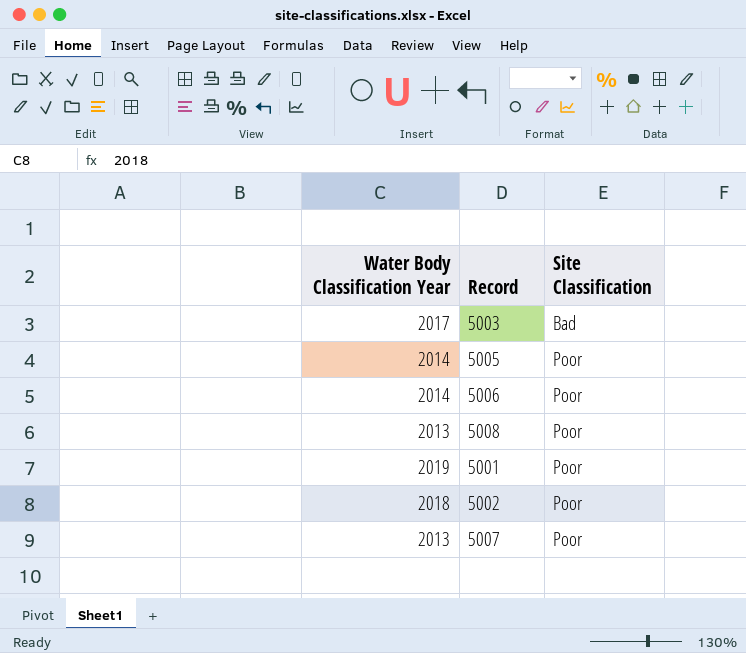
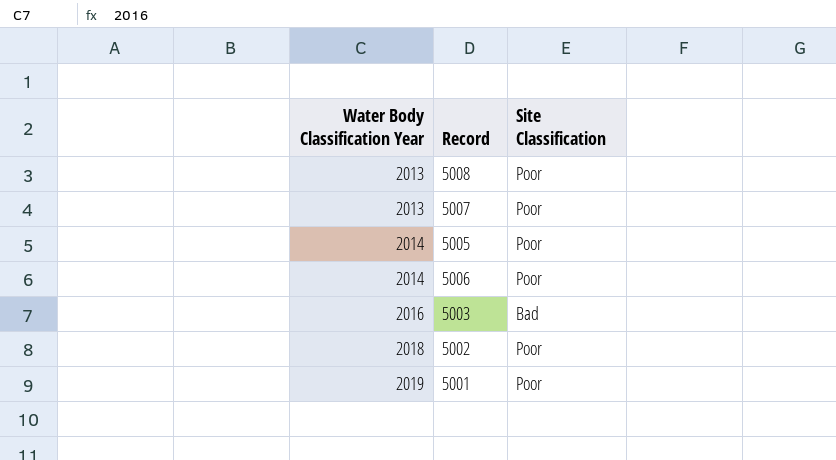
row order: Site Classification ascending -> Water Body Classification Year ascending
5003 | Water Body Classification Year: 2017 -> 2016

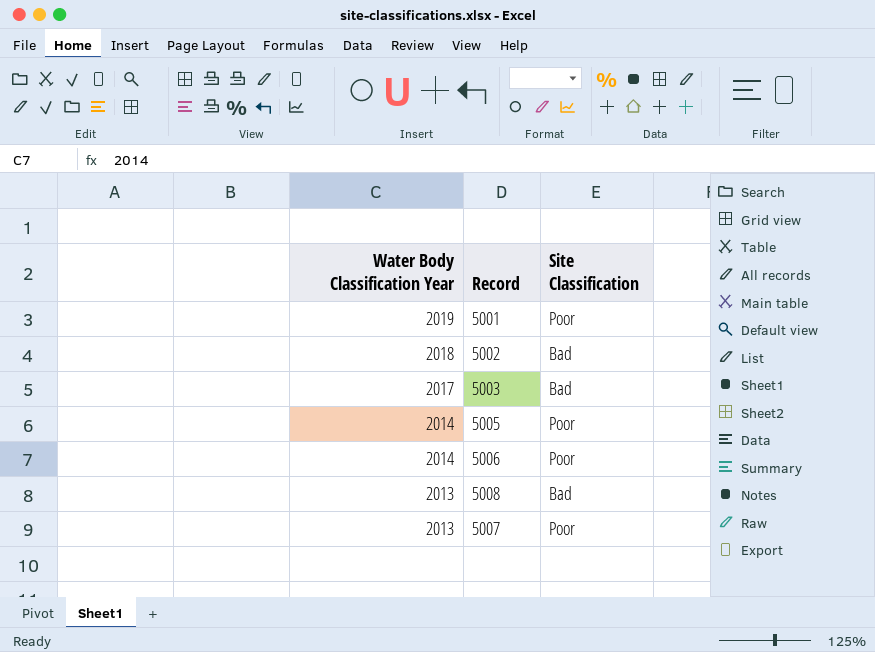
row order: Water Body Classification Year ascending -> Water Body Classification Year descending
5002 | Site Classification: Poor -> Bad
5003 | Water Body Classification Year: 2016 -> 2017
5008 | Site Classification: Poor -> Bad

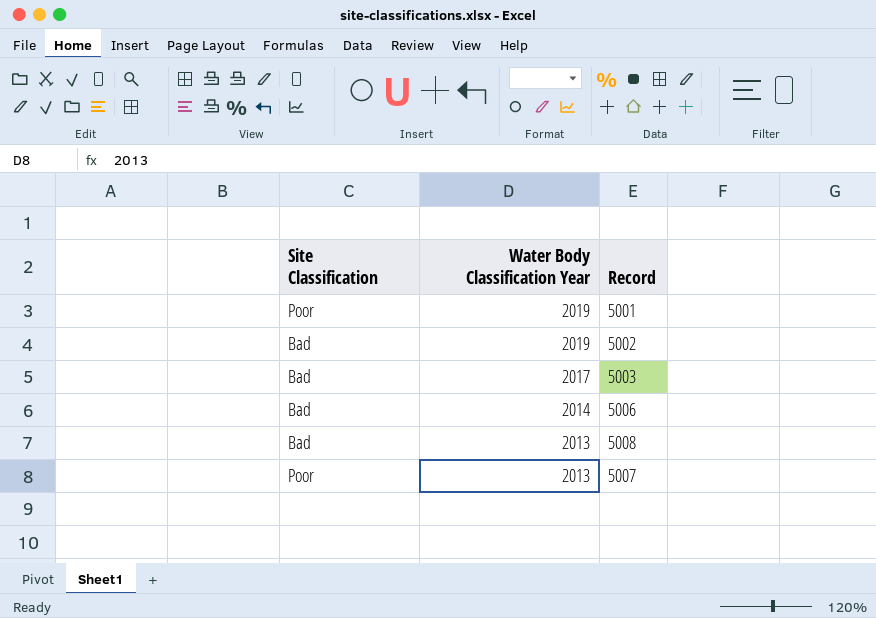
column Site Classification | position: 3 -> 1
row 5005: 2014 | Poor -> none
5002 | Water Body Classification Year: 2018 -> 2019
5006 | Site Classification: Poor -> Bad

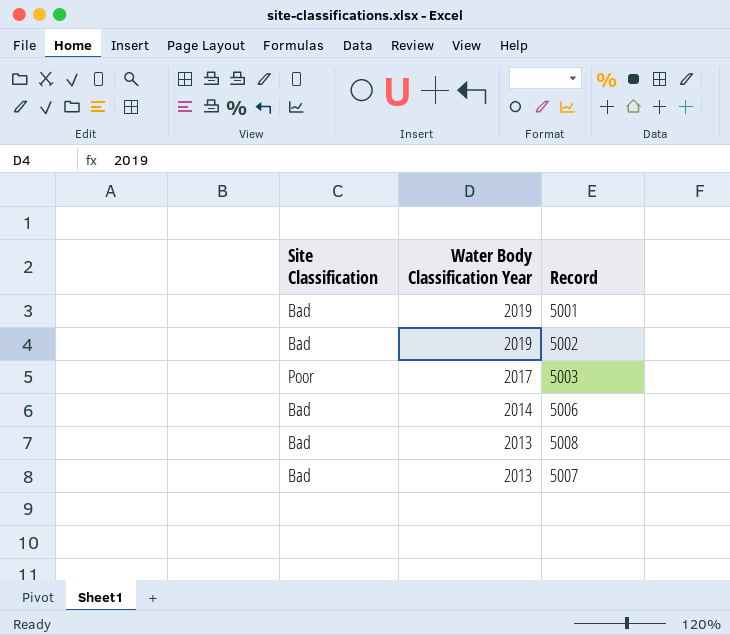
5001 | Site Classification: Poor -> Bad
5003 | Site Classification: Bad -> Poor
5007 | Site Classification: Poor -> Bad

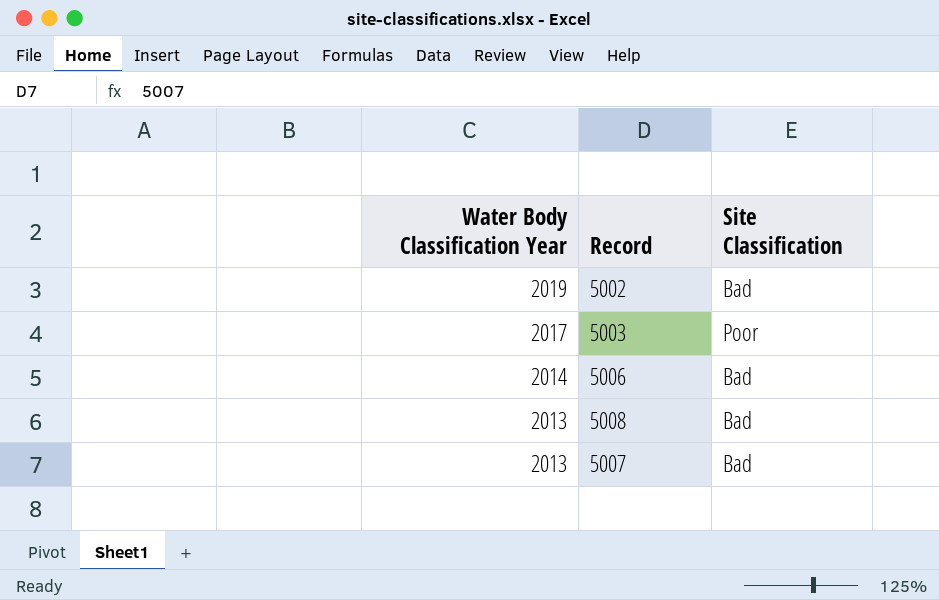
column Site Classification | position: 1 -> 3
row 5001: Bad | 2019 -> none

